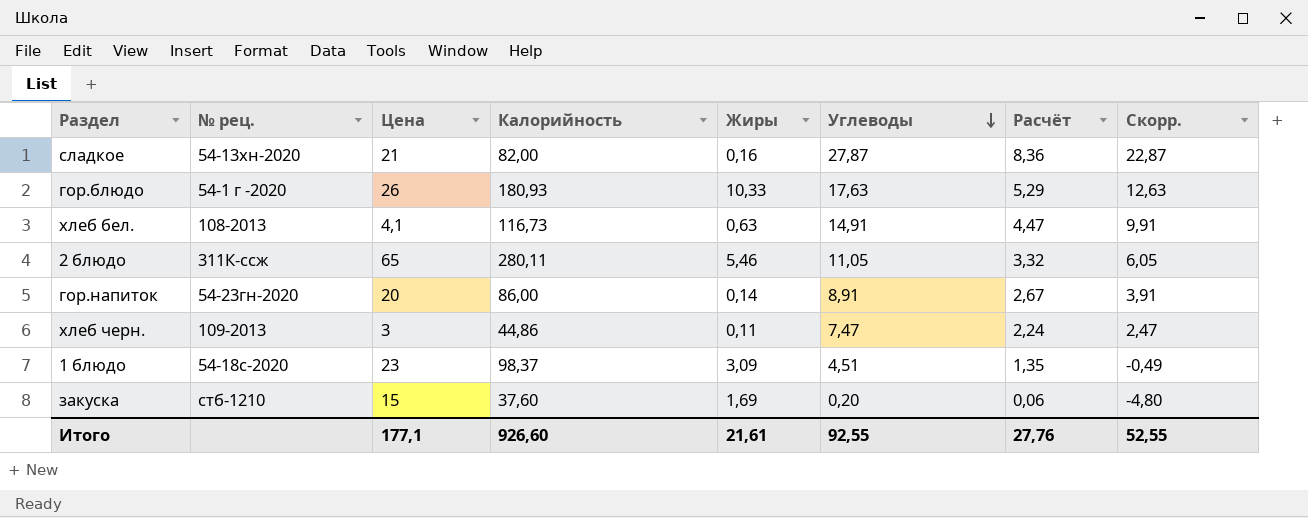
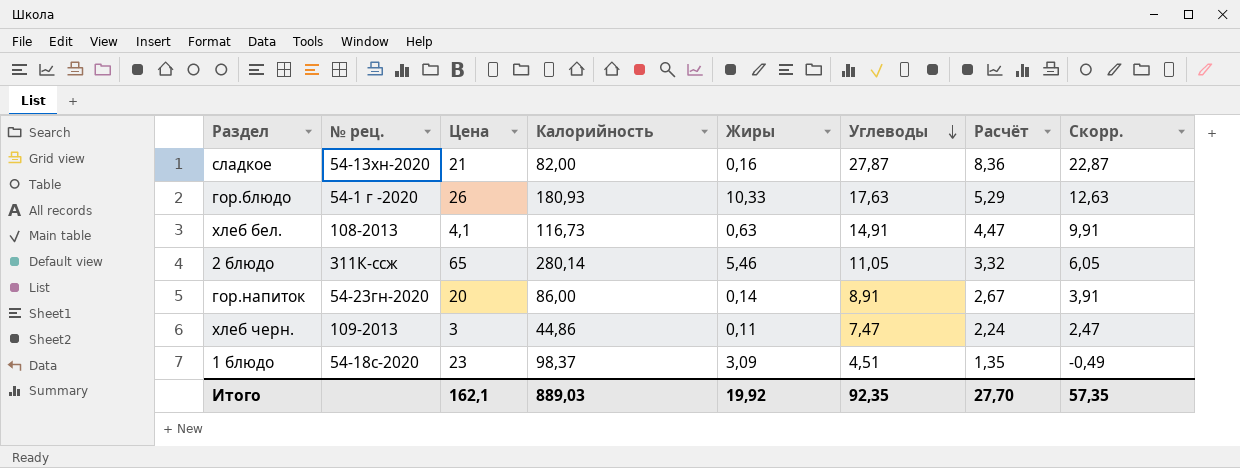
row закуска: стб-1210 | 15 | 37,60 | 1,69 | 0,20 | 0,06 | -4,80 -> none
2 блюдо | Калорийность: 280,11 -> 280,14
Итого | Цена: 177,1 -> 162,1
Итого | Калорийность: 926,60 -> 889,03
Итого | Жиры: 21,61 -> 19,92
Итого | Углеводы: 92,55 -> 92,35
Итого | Расчёт: 27,76 -> 27,70
Итого | Скорр.: 52,55 -> 57,35

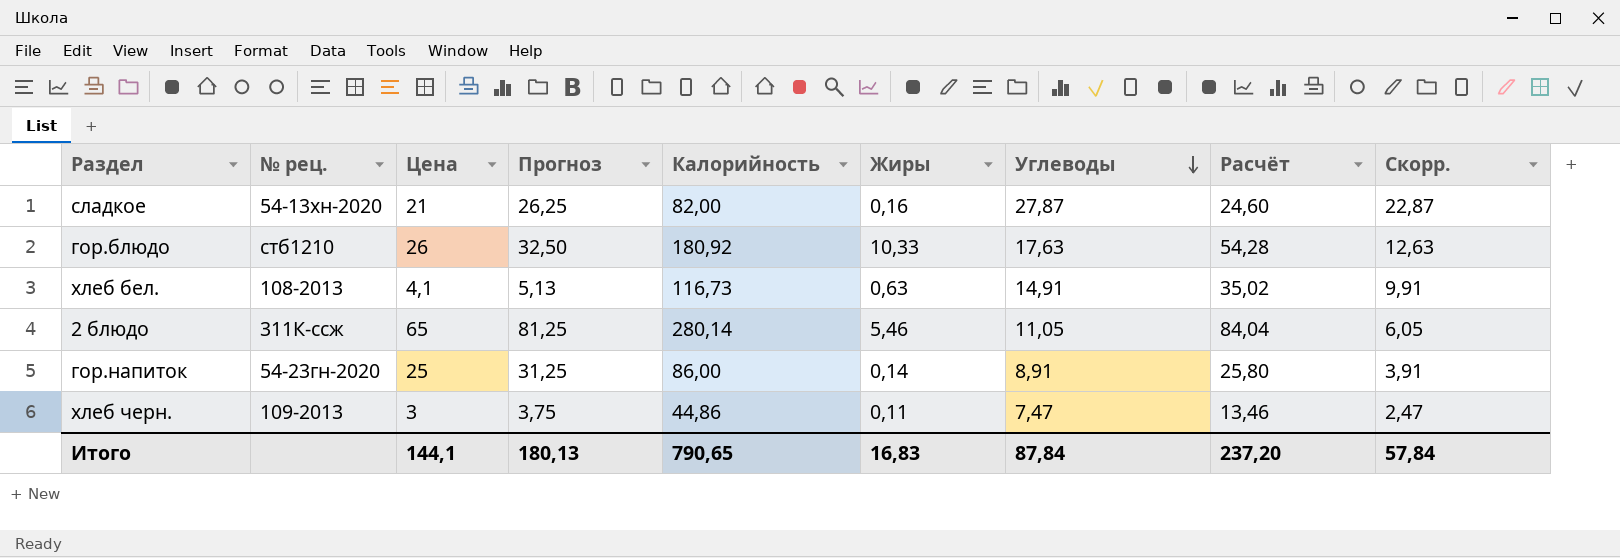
column Прогноз | formula: none -> [Цена] * 1,25
column Расчёт | formula: [Углеводы] * 0,3 -> [Калорийность] * 0,3
row 1 блюдо: 54-18с-2020 | 23 | 98,37 | 3,09 | 4,51 | 1,35 | -0,49 -> none
гор.блюдо | № рец.: 54-1 г -2020 -> стб1210
гор.блюдо | Калорийность: 180,93 -> 180,92
гор.напиток | Цена: 20 -> 25
Итого | Цена: 162,1 -> 144,1
Итого | Калорийность: 889,03 -> 790,65
Итого | Жиры: 19,92 -> 16,83
Итого | Углеводы: 92,35 -> 87,84
Итого | Расчёт: 27,70 -> 237,20
Итого | Скорр.: 57,35 -> 57,84

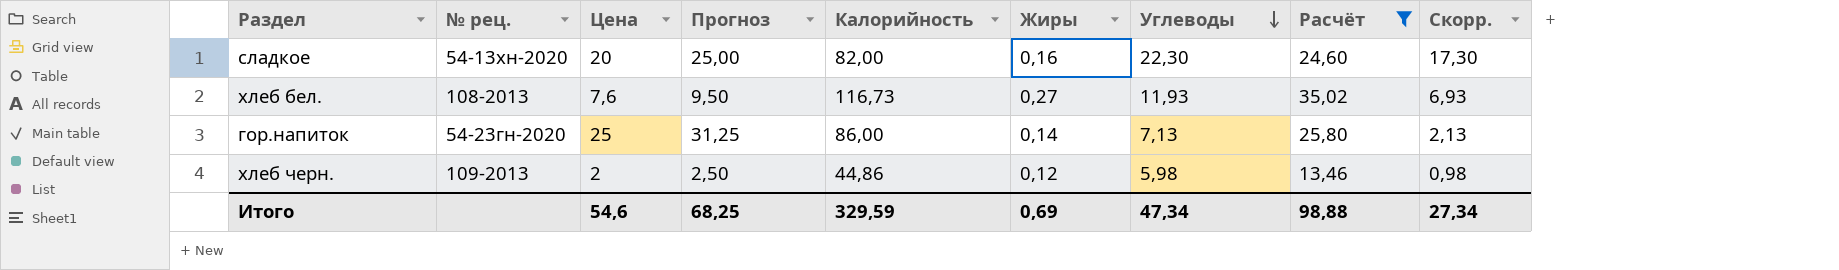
filter: none -> Расчёт <= 35,02
сладкое | Цена: 21 -> 20
сладкое | Прогноз: 26,25 -> 25,00
сладкое | Углеводы: 27,87 -> 22,30
сладкое | Скорр.: 22,87 -> 17,30
хлеб бел. | Цена: 4,1 -> 7,6
хлеб бел. | Прогноз: 5,13 -> 9,50
хлеб бел. | Жиры: 0,63 -> 0,27
хлеб бел. | Углеводы: 14,91 -> 11,93
хлеб бел. | Скорр.: 9,91 -> 6,93
гор.напиток | Углеводы: 8,91 -> 7,13
гор.напиток | Скорр.: 3,91 -> 2,13
хлеб черн. | Цена: 3 -> 2
хлеб черн. | Прогноз: 3,75 -> 2,50
хлеб черн. | Жиры: 0,11 -> 0,12
хлеб черн. | Углеводы: 7,47 -> 5,98
хлеб черн. | Скорр.: 2,47 -> 0,98
Итого | Цена: 144,1 -> 54,6
Итого | Прогноз: 180,13 -> 68,25
Итого | Калорийность: 790,65 -> 329,59
Итого | Жиры: 16,83 -> 0,69
Итого | Углеводы: 87,84 -> 47,34
Итого | Расчёт: 237,20 -> 98,88
Итого | Скорр.: 57,84 -> 27,34

